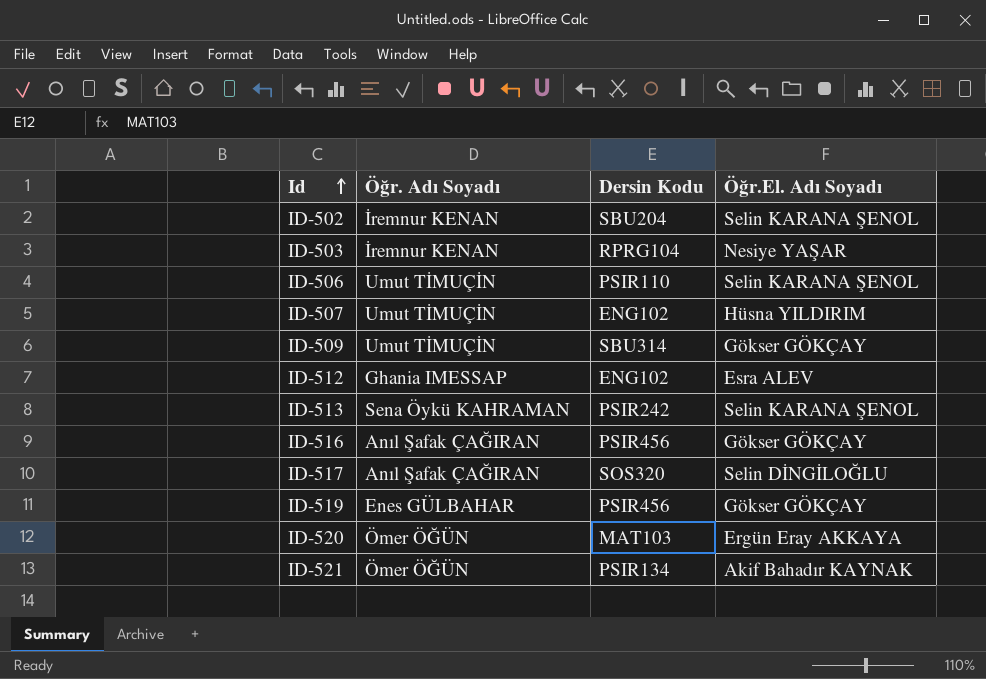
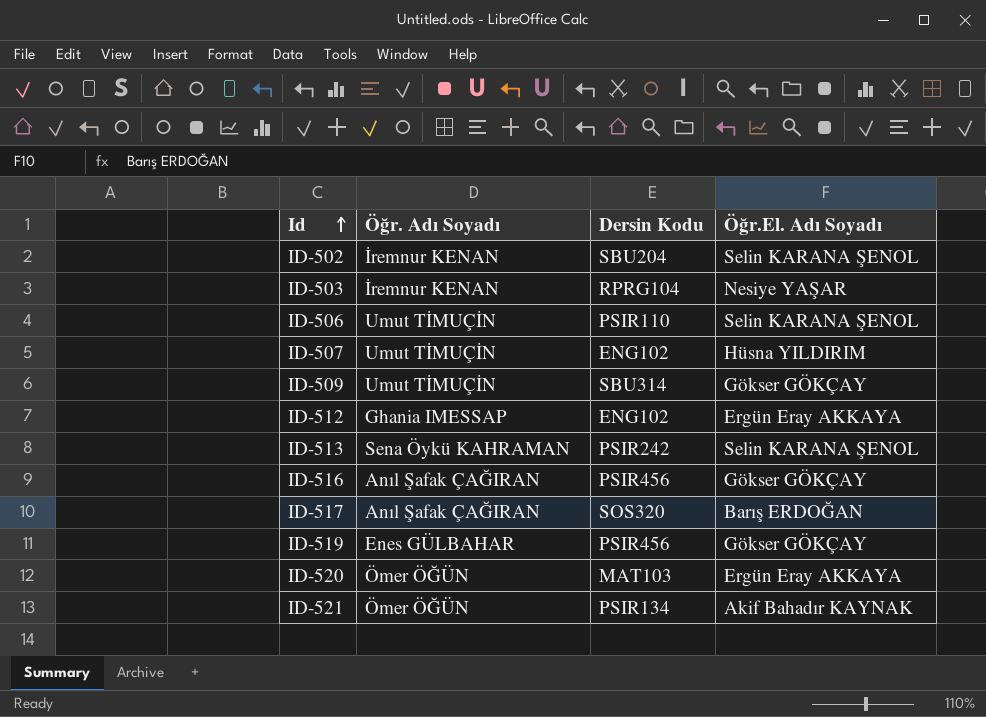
ID-512 | Öğr.El. Adı Soyadı: Esra ALEV -> Ergün Eray AKKAYA
ID-517 | Öğr.El. Adı Soyadı: Selin DİNGİLOĞLU -> Barış ERDOĞAN

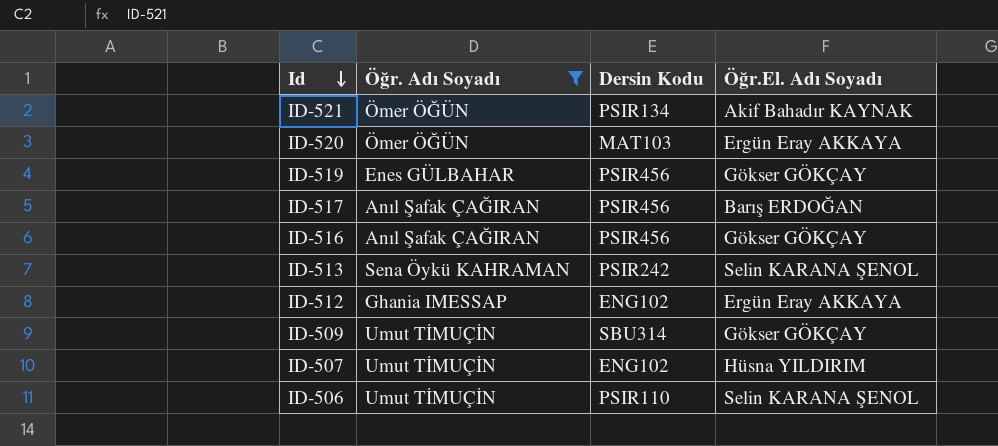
filter: none -> Öğr. Adı Soyadı != İremnur KENAN
row order: Id ascending -> Id descending
ID-517 | Dersin Kodu: SOS320 -> PSIR456

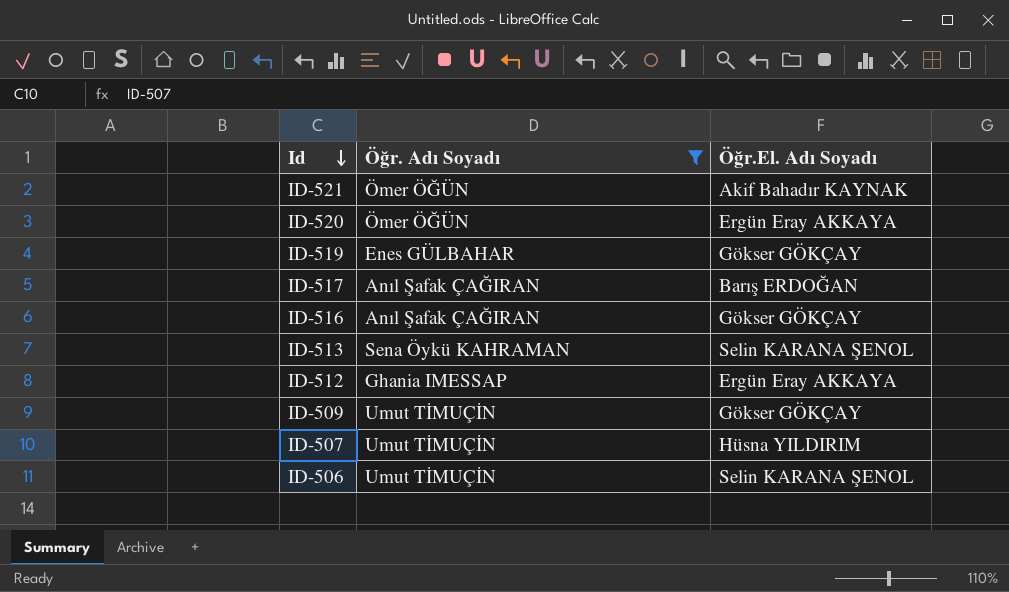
column Dersin Kodu | position: 3 -> none

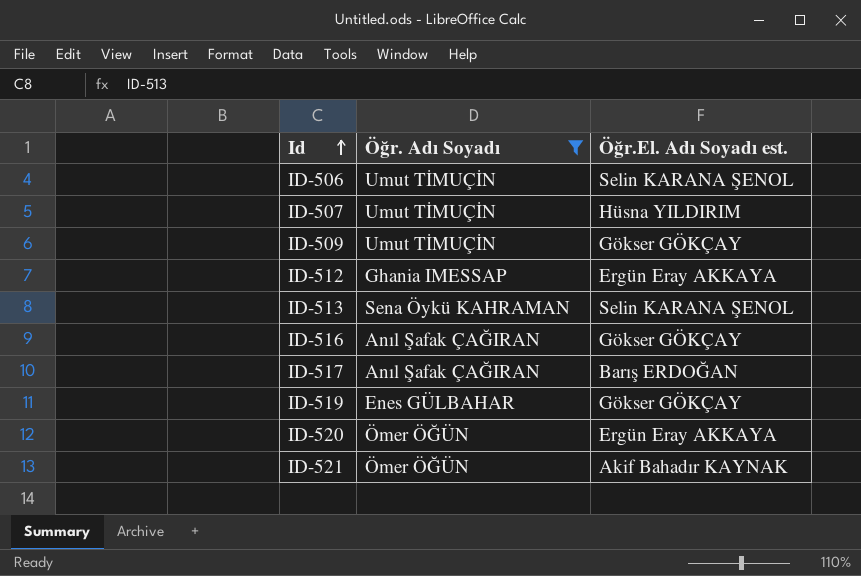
row order: Id descending -> Id ascending
column name: Öğr.El. Adı Soyadı -> Öğr.El. Adı Soyadı est.

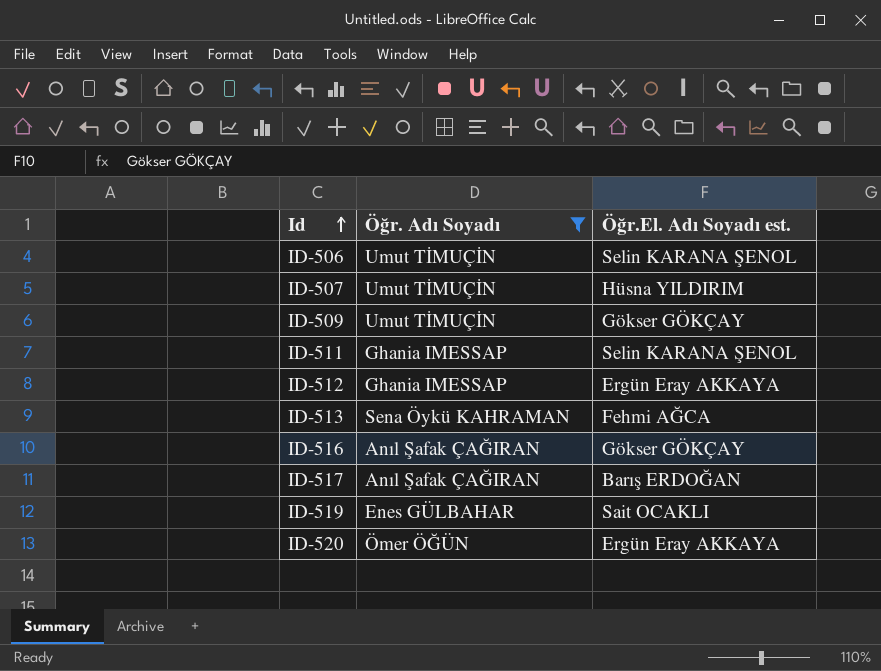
row ID-521: Ömer ÖĞÜN | Akif Bahadır KAYNAK -> none
row ID-511: none -> Ghania IMESSAP | Selin KARANA ŞENOL
ID-513 | Öğr.El. Adı Soyadı est.: Selin KARANA ŞENOL -> Fehmi AĞCA
ID-519 | Öğr.El. Adı Soyadı est.: Gökser GÖKÇAY -> Sait OCAKLI

